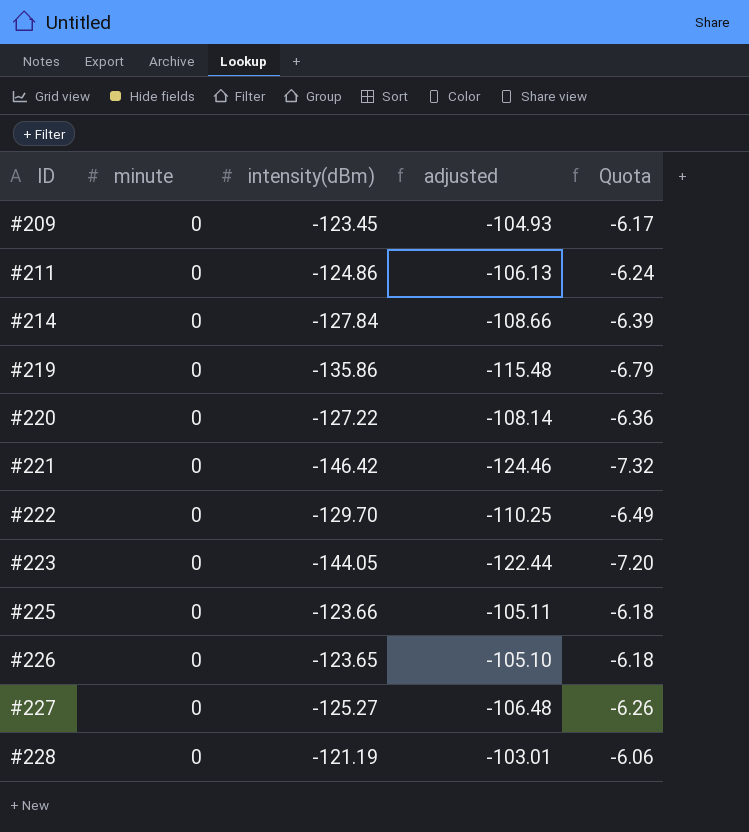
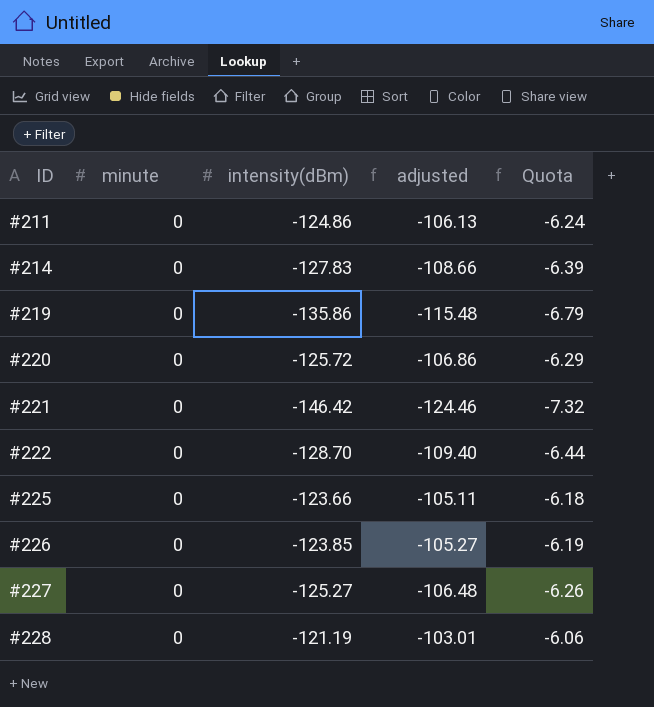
row #209: 0 | -123.45 | -104.93 | -6.17 -> none
row #223: 0 | -144.05 | -122.44 | -7.20 -> none
#214 | intensity(dBm): -127.84 -> -127.83
#220 | intensity(dBm): -127.22 -> -125.72
#220 | adjusted: -108.14 -> -106.86
#220 | Quota: -6.36 -> -6.29
#222 | intensity(dBm): -129.70 -> -128.70
#222 | adjusted: -110.25 -> -109.40
#222 | Quota: -6.49 -> -6.44
#226 | intensity(dBm): -123.65 -> -123.85
#226 | adjusted: -105.10 -> -105.27
#226 | Quota: -6.18 -> -6.19

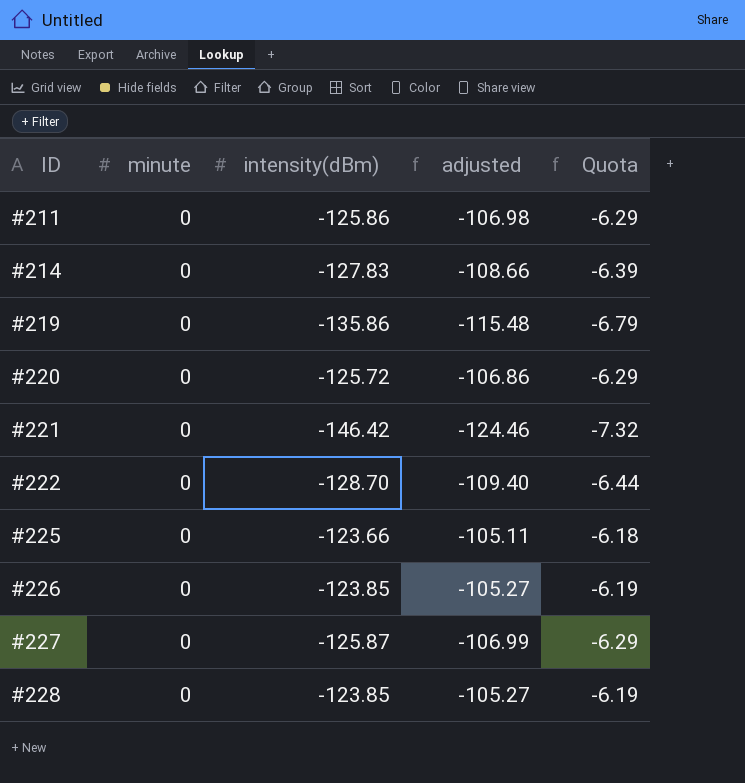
#211 | intensity(dBm): -124.86 -> -125.86
#211 | adjusted: -106.13 -> -106.98
#211 | Quota: -6.24 -> -6.29
#227 | intensity(dBm): -125.27 -> -125.87
#227 | adjusted: -106.48 -> -106.99
#227 | Quota: -6.26 -> -6.29
#228 | intensity(dBm): -121.19 -> -123.85
#228 | adjusted: -103.01 -> -105.27
#228 | Quota: -6.06 -> -6.19

